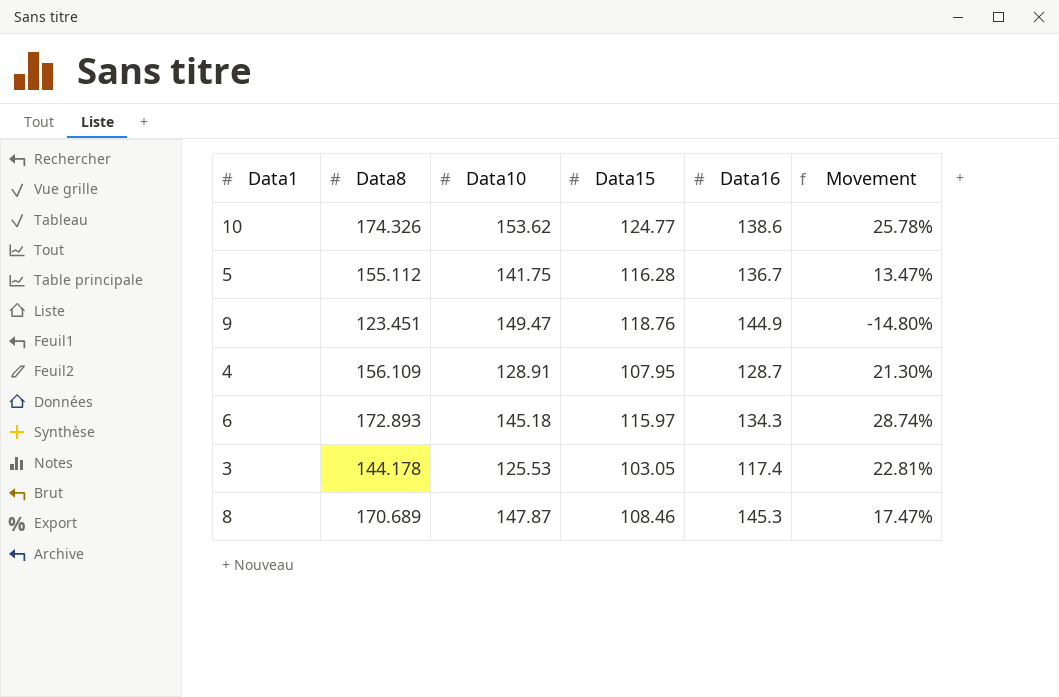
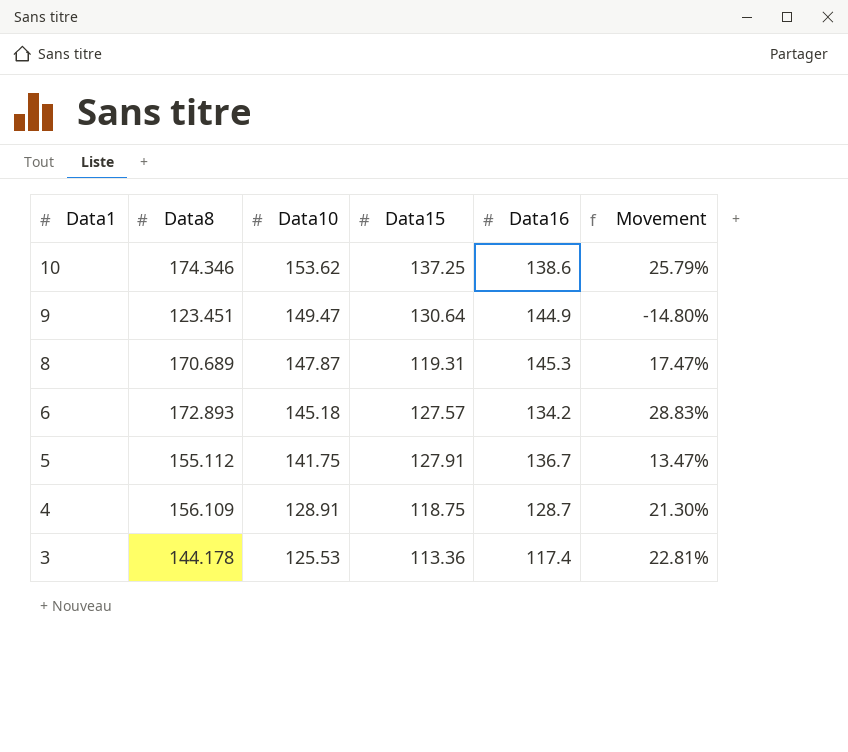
row order: none -> Data1 descending
10 | Data8: 174.326 -> 174.346
10 | Data15: 124.77 -> 137.25
10 | Movement: 25.78% -> 25.79%
9 | Data15: 118.76 -> 130.64
8 | Data15: 108.46 -> 119.31
6 | Data15: 115.97 -> 127.57
6 | Data16: 134.3 -> 134.2
6 | Movement: 28.74% -> 28.83%
5 | Data15: 116.28 -> 127.91
4 | Data15: 107.95 -> 118.75
3 | Data15: 103.05 -> 113.36

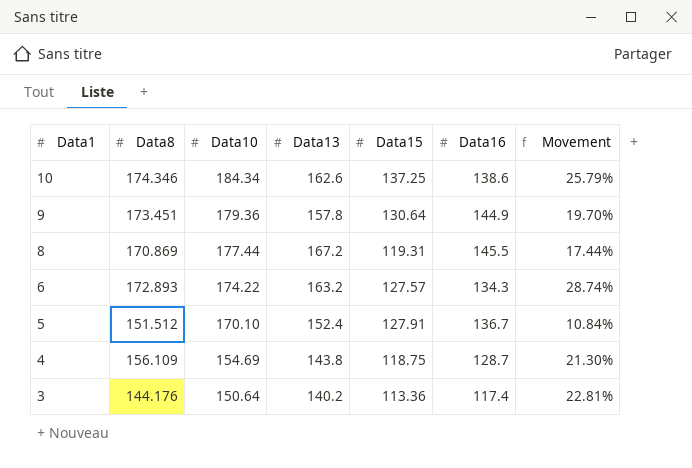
column Data13 | position: none -> 4
10 | Data10: 153.62 -> 184.34
9 | Data8: 123.451 -> 173.451
9 | Data10: 149.47 -> 179.36
9 | Movement: -14.80% -> 19.70%
8 | Data8: 170.689 -> 170.869
8 | Data10: 147.87 -> 177.44
8 | Data16: 145.3 -> 145.5
8 | Movement: 17.47% -> 17.44%
6 | Data10: 145.18 -> 174.22
6 | Data16: 134.2 -> 134.3
6 | Movement: 28.83% -> 28.74%
5 | Data8: 155.112 -> 151.512
5 | Data10: 141.75 -> 170.10
5 | Movement: 13.47% -> 10.84%
4 | Data10: 128.91 -> 154.69
3 | Data8: 144.178 -> 144.176
3 | Data10: 125.53 -> 150.64

